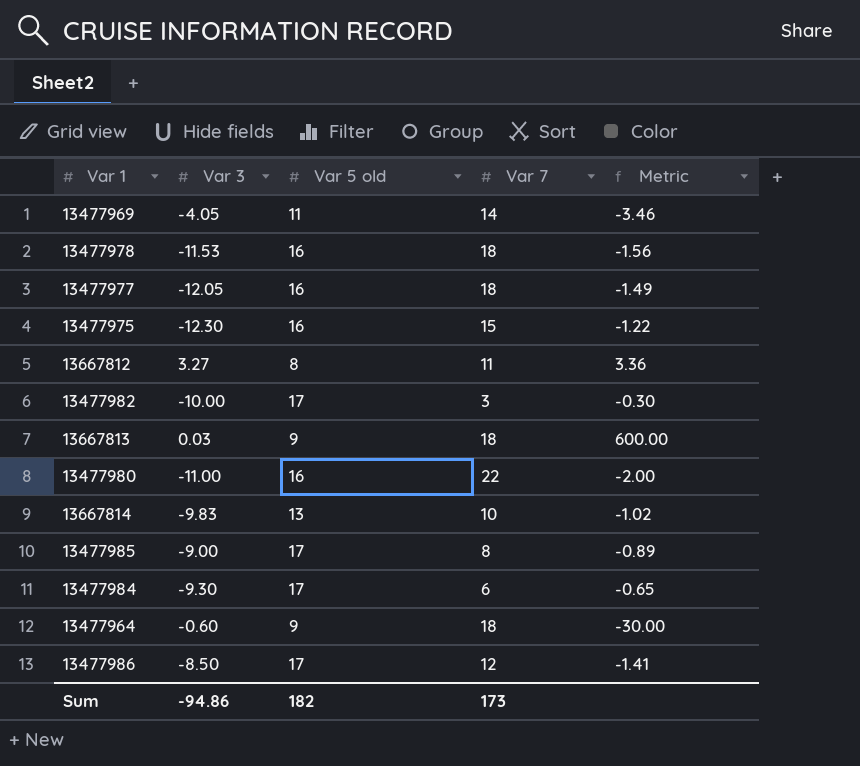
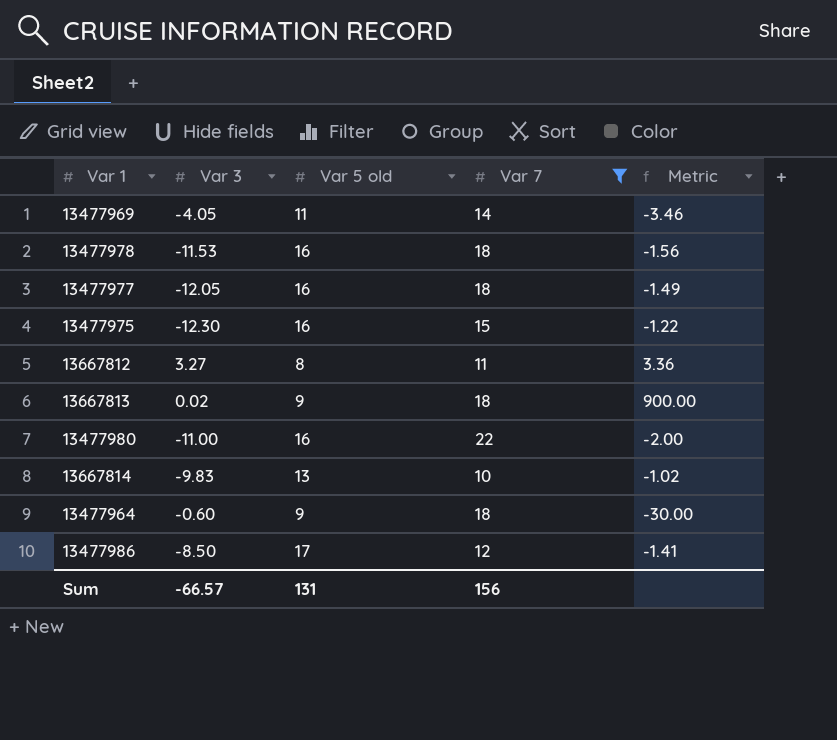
filter: none -> Var 7 >= 10
13667813 | Var 3: 0.03 -> 0.02
13667813 | Metric: 600.00 -> 900.00
Sum | Var 3: -94.86 -> -66.57
Sum | Var 5 old: 182 -> 131
Sum | Var 7: 173 -> 156

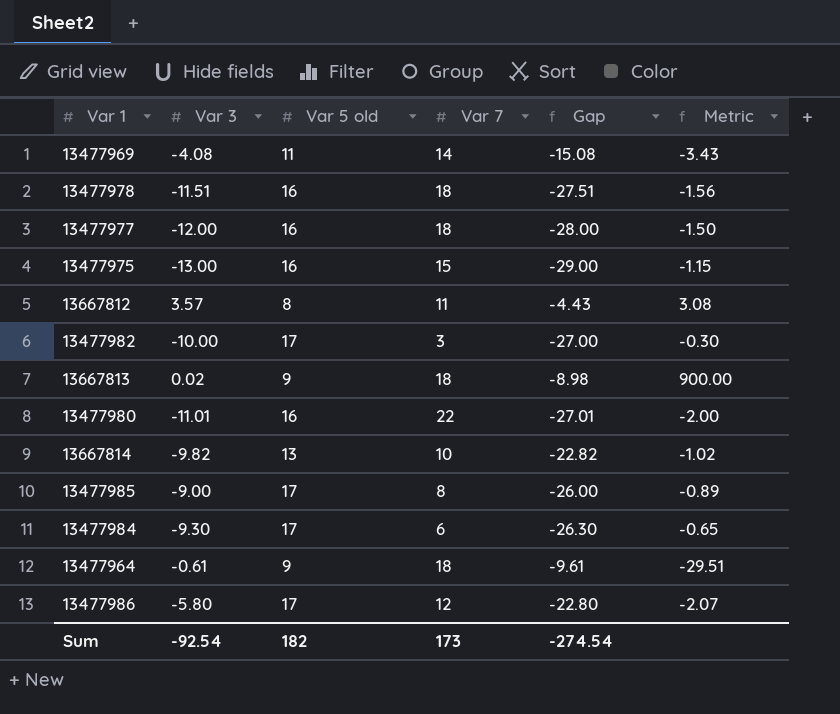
filter: Var 7 >= 10 -> none
column Gap | formula: none -> [Var 3] - [Var 5 old]
13477969 | Var 3: -4.05 -> -4.08
13477969 | Metric: -3.46 -> -3.43
13477978 | Var 3: -11.53 -> -11.51
13477977 | Var 3: -12.05 -> -12.00
13477977 | Metric: -1.49 -> -1.50
13477975 | Var 3: -12.30 -> -13.00
13477975 | Metric: -1.22 -> -1.15
13667812 | Var 3: 3.27 -> 3.57
13667812 | Metric: 3.36 -> 3.08
13477980 | Var 3: -11.00 -> -11.01
13667814 | Var 3: -9.83 -> -9.82
13477964 | Var 3: -0.60 -> -0.61
13477964 | Metric: -30.00 -> -29.51
13477986 | Var 3: -8.50 -> -5.80
13477986 | Metric: -1.41 -> -2.07
Sum | Var 3: -66.57 -> -92.54
Sum | Var 5 old: 131 -> 182
Sum | Var 7: 156 -> 173

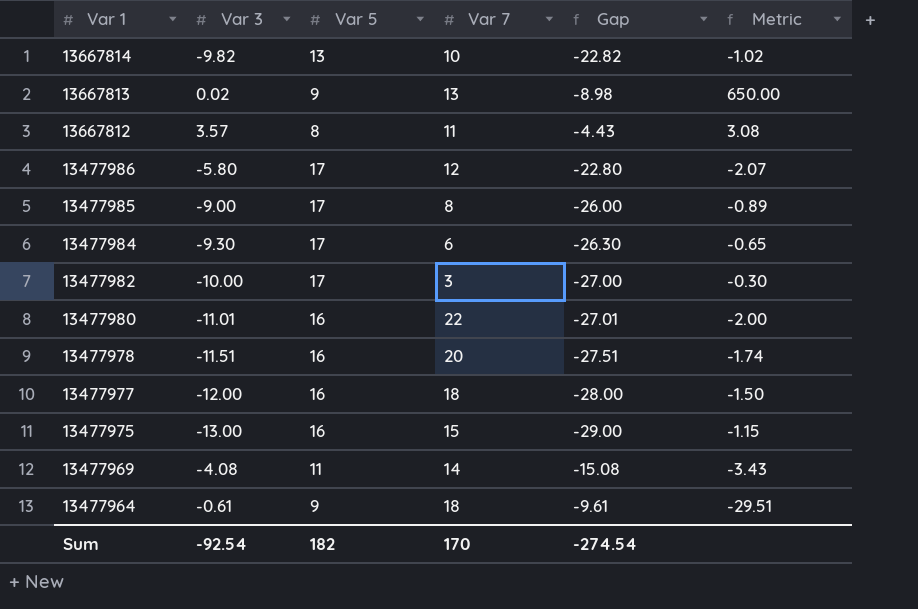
row order: none -> Var 1 descending
column name: Var 5 old -> Var 5
13667813 | Var 7: 18 -> 13
13667813 | Metric: 900.00 -> 650.00
13477978 | Var 7: 18 -> 20
13477978 | Metric: -1.56 -> -1.74
Sum | Var 7: 173 -> 170

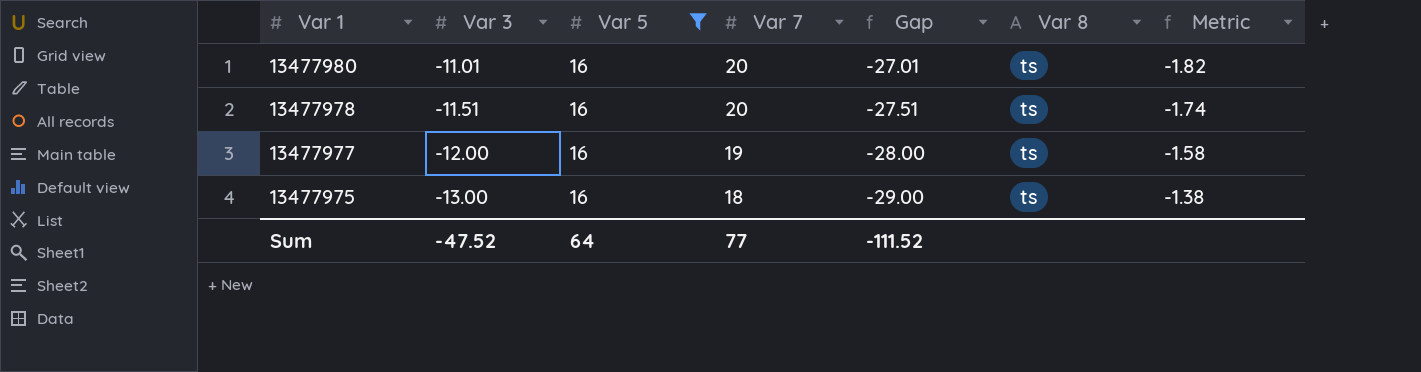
filter: none -> Var 5 = 16
column Var 8 | position: none -> 6
13477980 | Var 7: 22 -> 20
13477980 | Metric: -2.00 -> -1.82
13477977 | Var 7: 18 -> 19
13477977 | Metric: -1.50 -> -1.58
13477975 | Var 7: 15 -> 18
13477975 | Metric: -1.15 -> -1.38
Sum | Var 3: -92.54 -> -47.52
Sum | Var 5: 182 -> 64
Sum | Var 7: 170 -> 77
Sum | Gap: -274.54 -> -111.52

